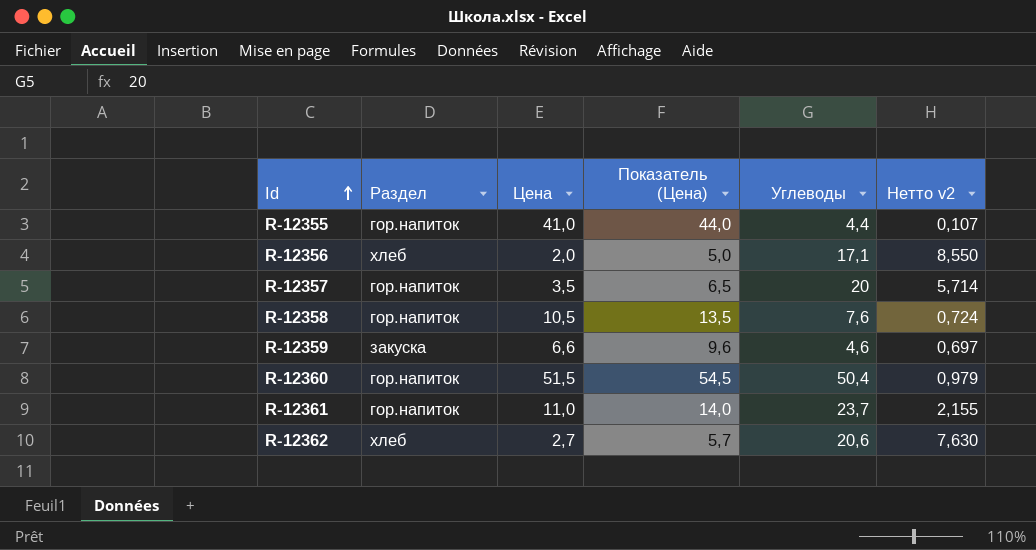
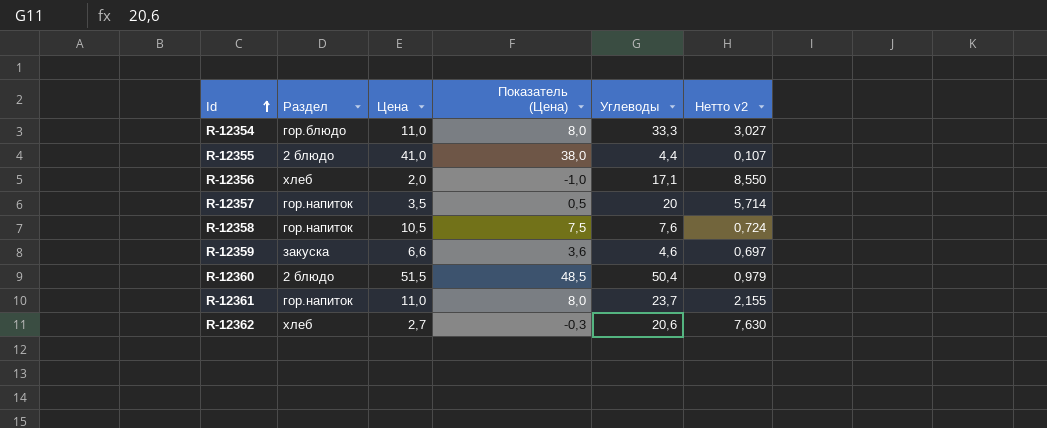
column Показатель (Цена) | formula: [Цена] + 3 -> [Цена] - 3
row R-12354: none -> гор.блюдо | 11,0 | 8,0 | 33,3 | 3,027
R-12355 | Раздел: гор.напиток -> 2 блюдо
R-12360 | Раздел: гор.напиток -> 2 блюдо

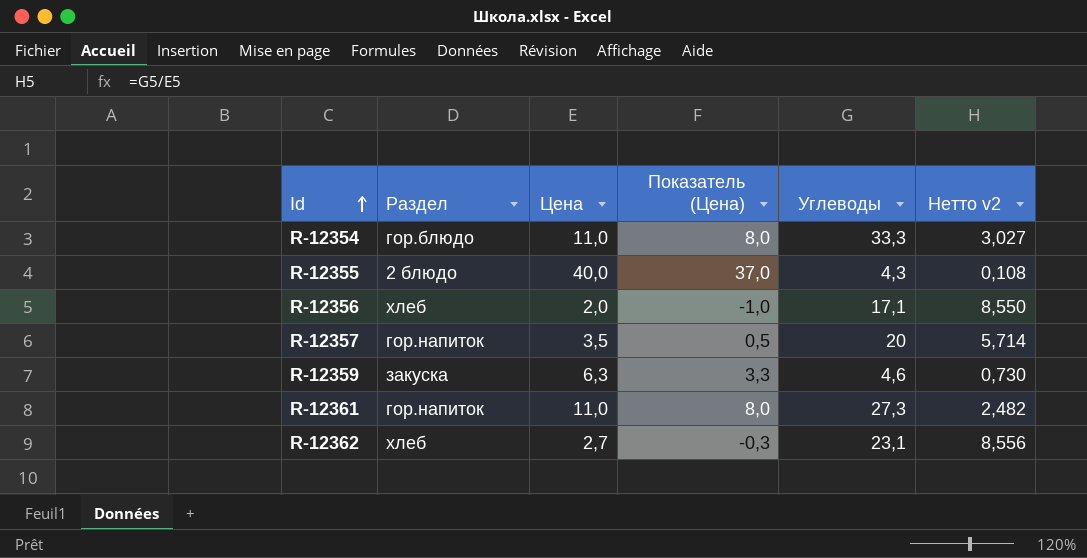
row R-12358: гор.напиток | 10,5 | 7,5 | 7,6 | 0,724 -> none
row R-12360: 2 блюдо | 51,5 | 48,5 | 50,4 | 0,979 -> none
R-12355 | Цена: 41,0 -> 40,0
R-12355 | Показатель (Цена): 38,0 -> 37,0
R-12355 | Углеводы: 4,4 -> 4,3
R-12355 | Нетто v2: 0,107 -> 0,108
R-12359 | Цена: 6,6 -> 6,3
R-12359 | Показатель (Цена): 3,6 -> 3,3
R-12359 | Нетто v2: 0,697 -> 0,730
R-12361 | Углеводы: 23,7 -> 27,3
R-12361 | Нетто v2: 2,155 -> 2,482
R-12362 | Углеводы: 20,6 -> 23,1
R-12362 | Нетто v2: 7,630 -> 8,556

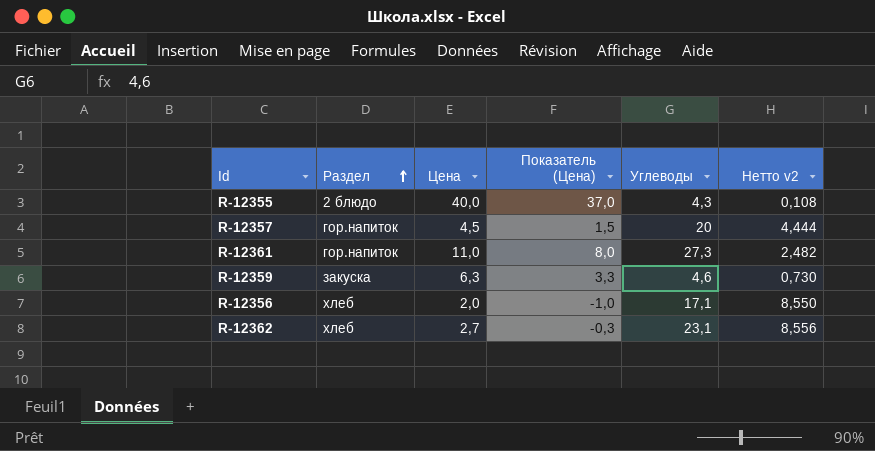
row order: Id ascending -> Раздел ascending
row R-12354: гор.блюдо | 11,0 | 8,0 | 33,3 | 3,027 -> none
R-12357 | Цена: 3,5 -> 4,5
R-12357 | Показатель (Цена): 0,5 -> 1,5
R-12357 | Нетто v2: 5,714 -> 4,444

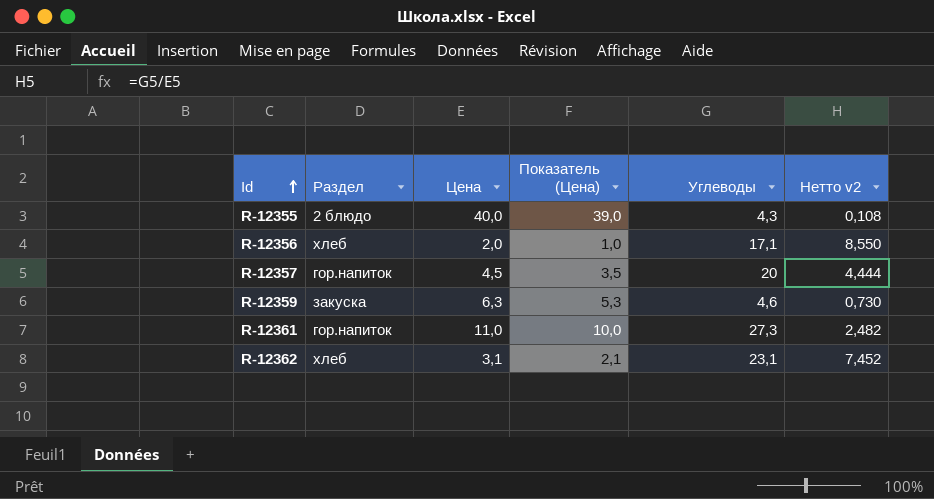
row order: Раздел ascending -> Id ascending
column Показатель (Цена) | formula: [Цена] - 3 -> [Цена] - 1
R-12362 | Цена: 2,7 -> 3,1
R-12362 | Нетто v2: 8,556 -> 7,452

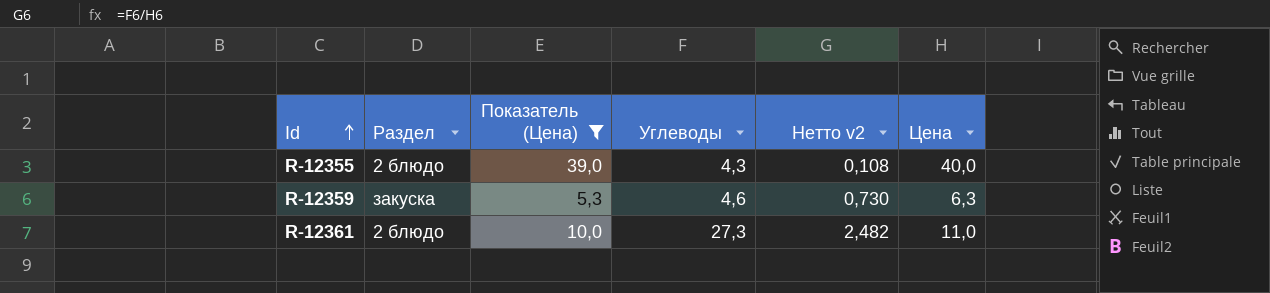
filter: none -> Показатель (Цена) >= 5,3
column Цена | position: 3 -> 6
R-12361 | Раздел: гор.напиток -> 2 блюдо

